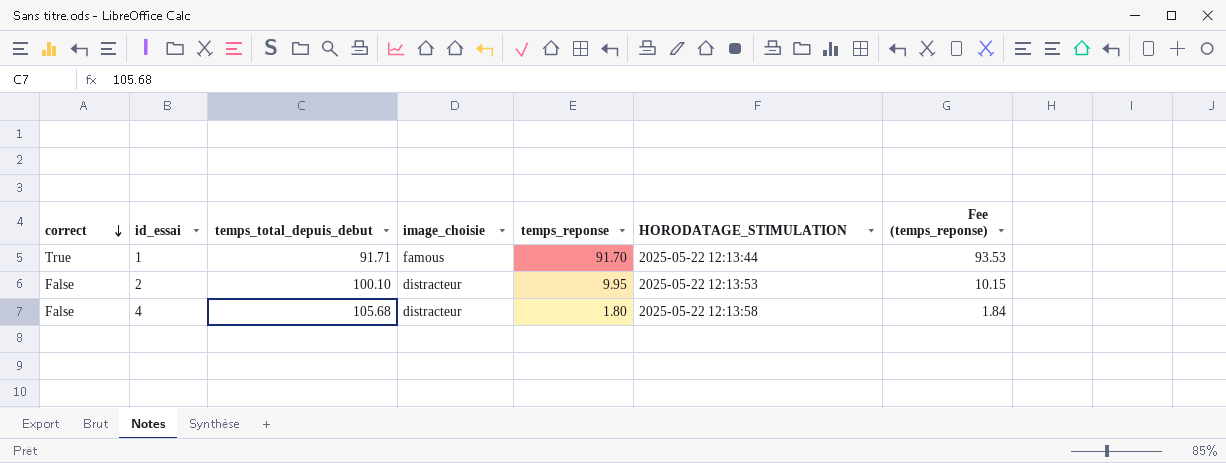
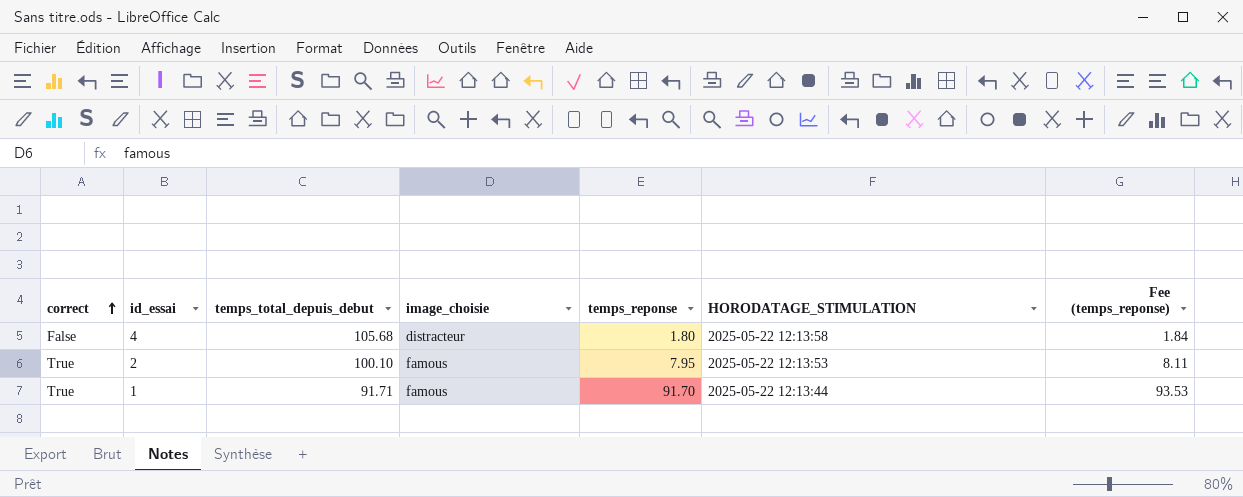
row order: correct descending -> correct ascending
2 | correct: False -> True
2 | image_choisie: distracteur -> famous
2 | temps_reponse: 9.95 -> 7.95
2 | Fee (temps_reponse): 10.15 -> 8.11

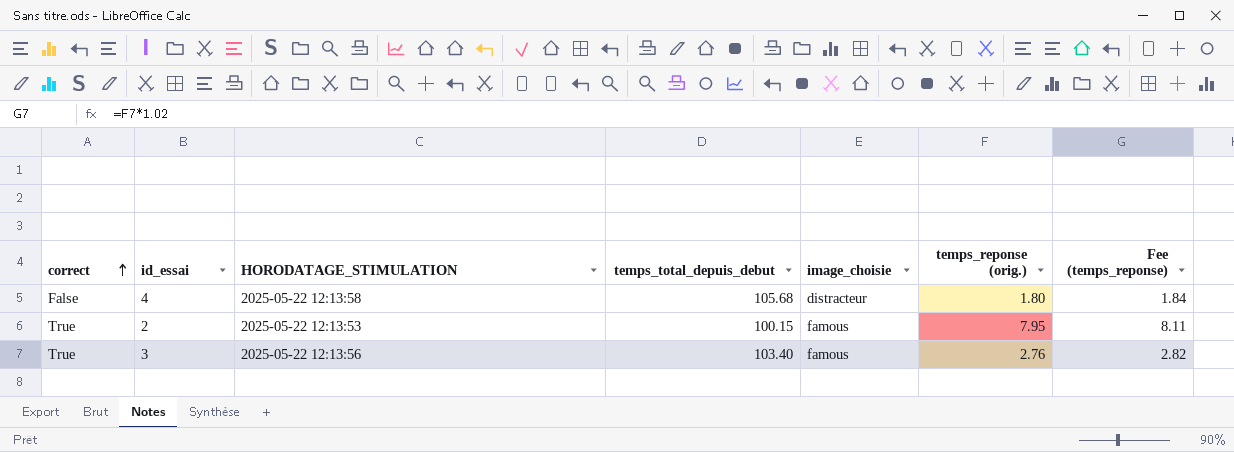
column HORODATAGE_STIMULATION | position: 6 -> 3
column name: temps_reponse -> temps_reponse (orig.)
row 1: True | 91.71 | famous | 91.70 | 2025-05-22 12:13:44 | 93.53 -> none
2 | temps_total_depuis_debut: 100.10 -> 100.15
row 3: none -> True | 2025-05-22 12:13:56 | 103.40 | famous | 2.76 | 2.82

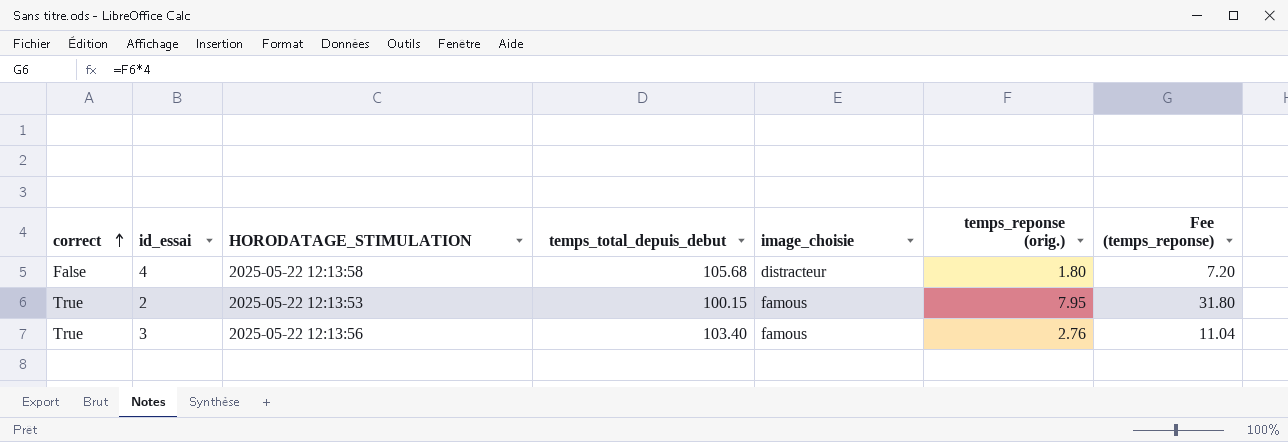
column Fee (temps_reponse) | formula: [temps_reponse (orig.)] * 1.02 -> [temps_reponse (orig.)] * 4

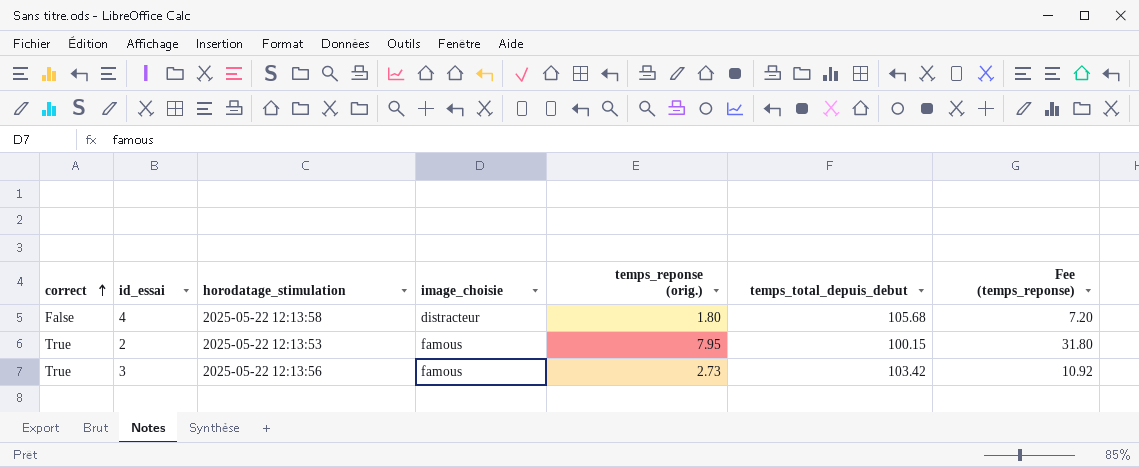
column name: HORODATAGE_STIMULATION -> horodatage_stimulation
column temps_total_depuis_debut | position: 4 -> 6
3 | temps_reponse (orig.): 2.76 -> 2.73
3 | temps_total_depuis_debut: 103.40 -> 103.42
3 | Fee (temps_reponse): 11.04 -> 10.92

